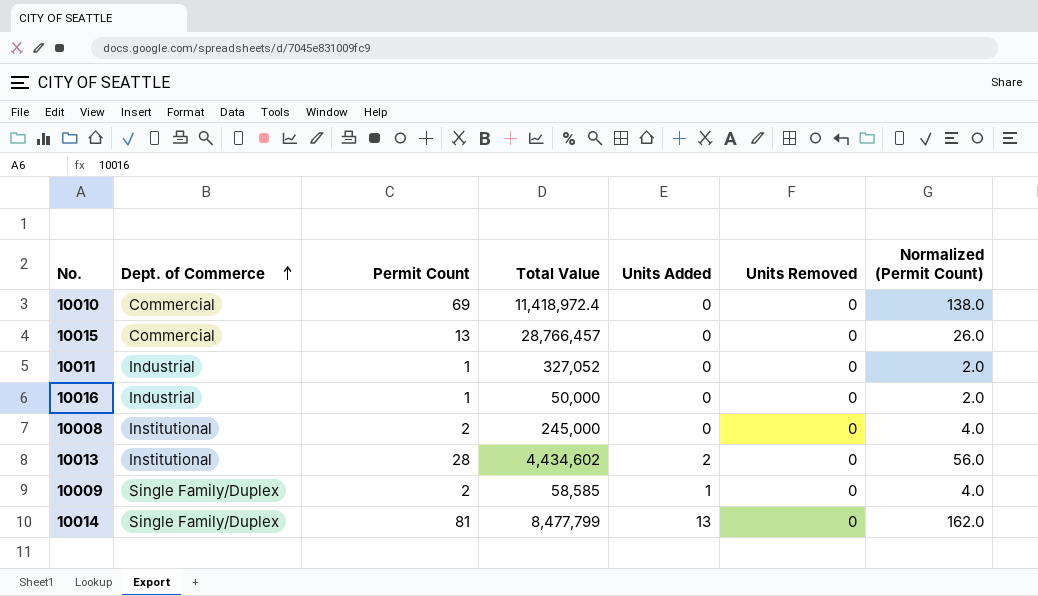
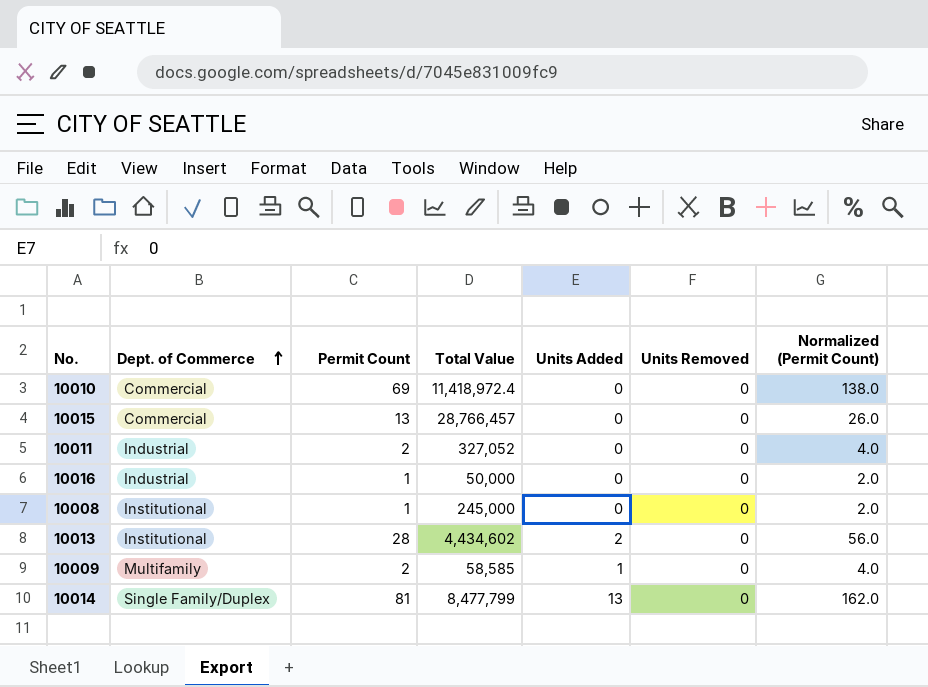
10011 | Permit Count: 1 -> 2
10011 | Normalized (Permit Count): 2.0 -> 4.0
10008 | Permit Count: 2 -> 1
10008 | Normalized (Permit Count): 4.0 -> 2.0
10009 | Dept. of Commerce: Single Family/Duplex -> Multifamily

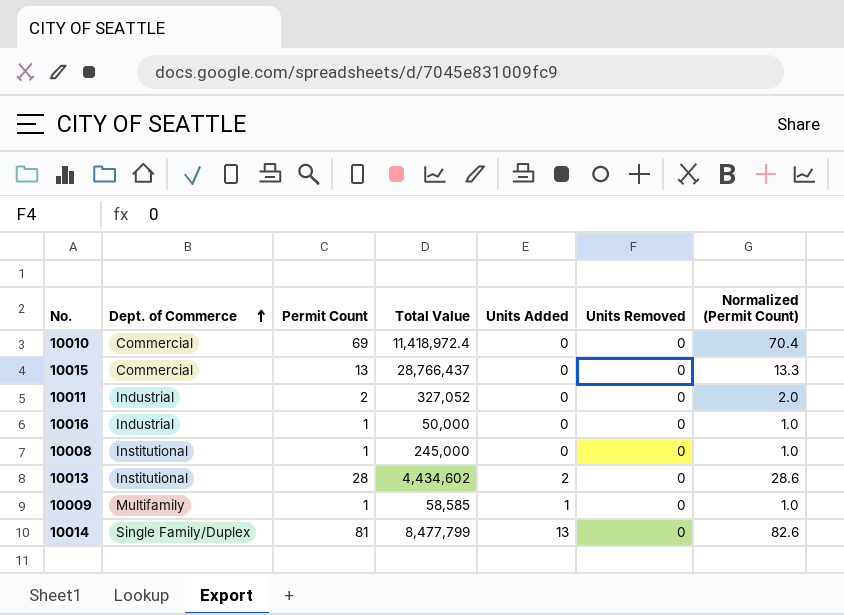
column Normalized (Permit Count) | formula: [Permit Count] * 2 -> [Permit Count] * 1.02
10015 | Total Value: 28,766,457 -> 28,766,437
10009 | Permit Count: 2 -> 1

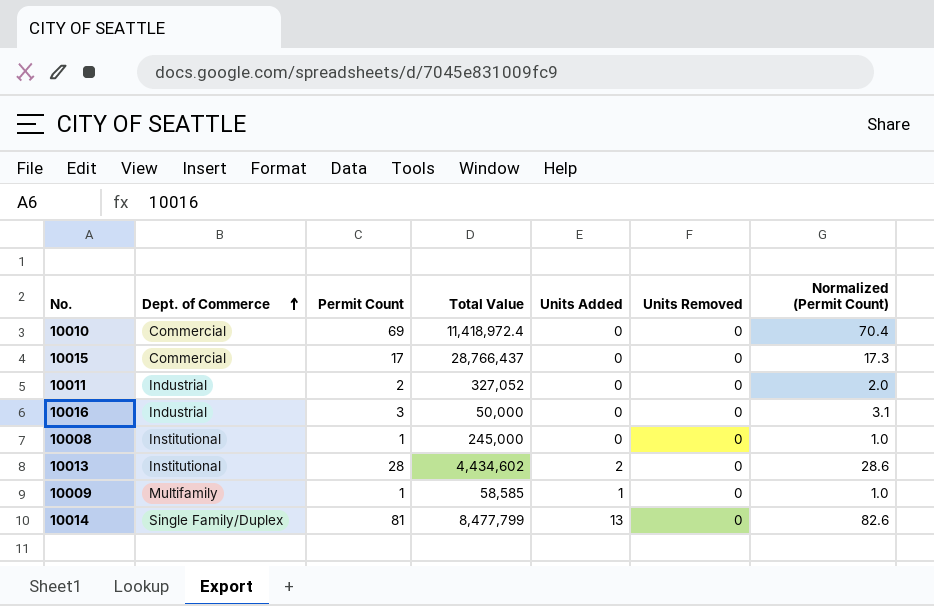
10015 | Permit Count: 13 -> 17
10015 | Normalized (Permit Count): 13.3 -> 17.3
10016 | Permit Count: 1 -> 3
10016 | Normalized (Permit Count): 1.0 -> 3.1

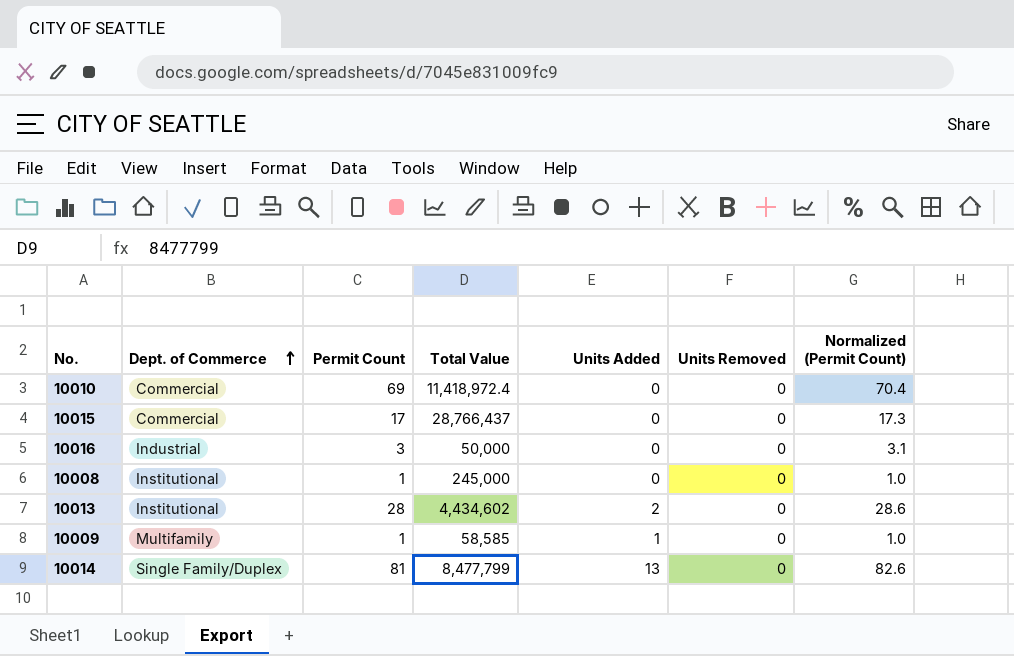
row 10011: Industrial | 2 | 327,052 | 0 | 0 | 2.0 -> none

